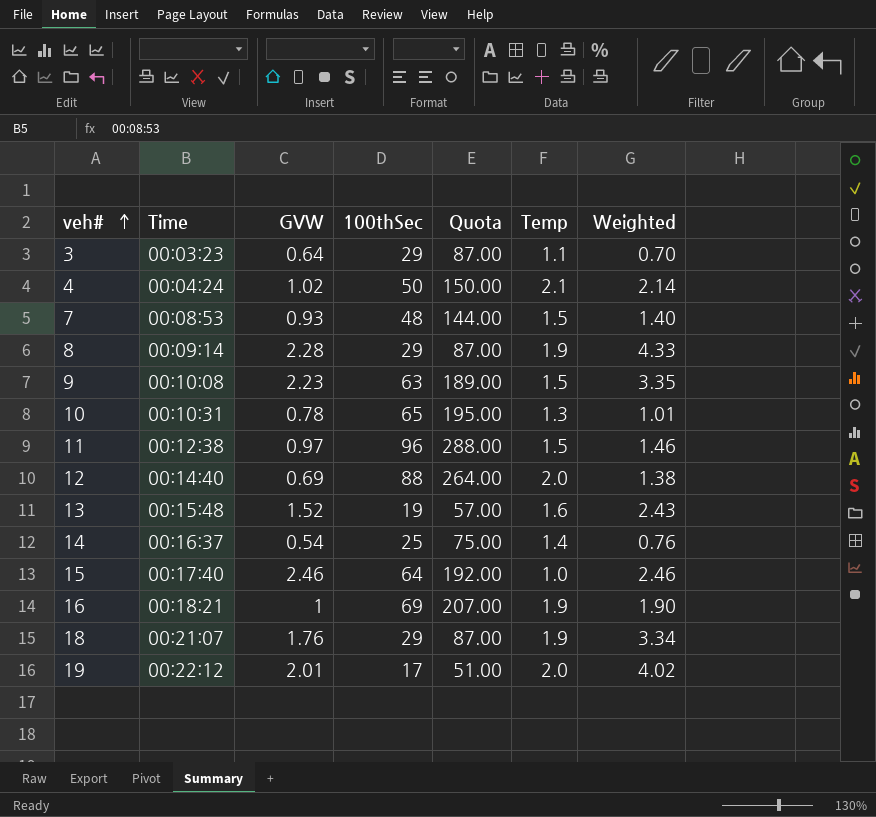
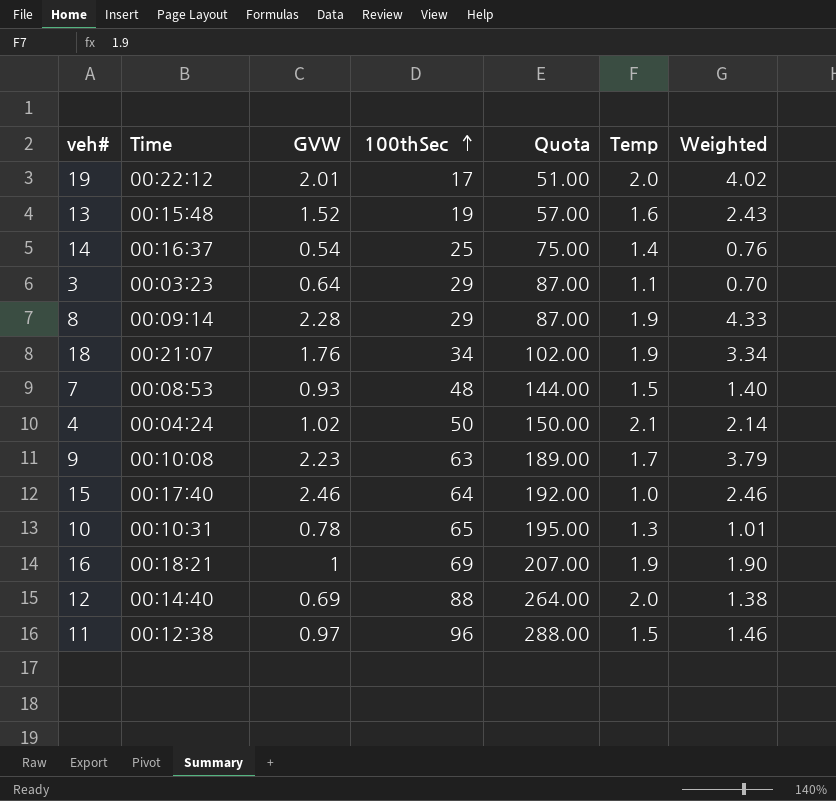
row order: veh# ascending -> 100thSec ascending
18 | 100thSec: 29 -> 34
18 | Quota: 87.00 -> 102.00
9 | Temp: 1.5 -> 1.7
9 | Weighted: 3.35 -> 3.79

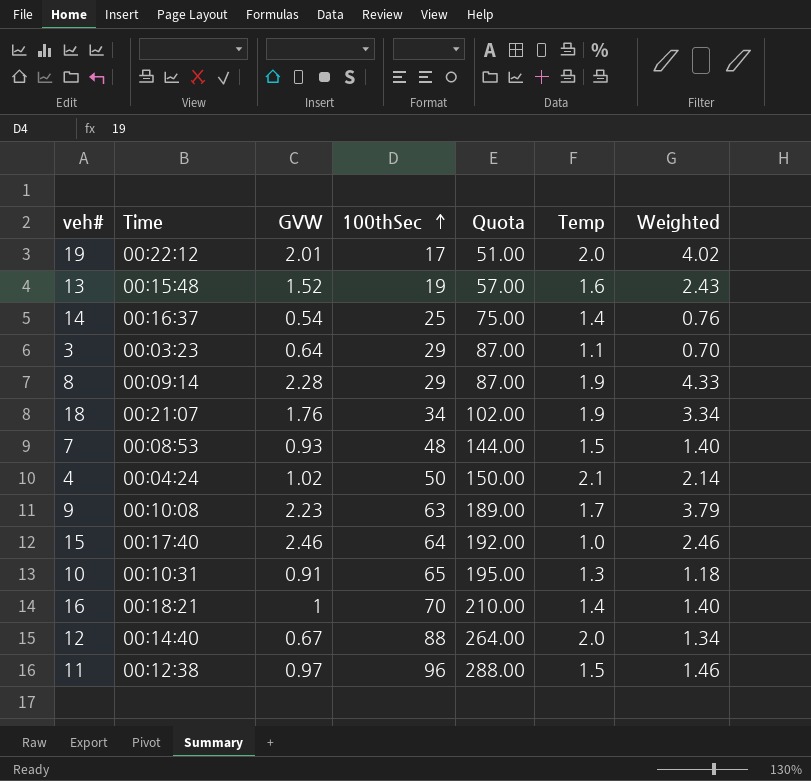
10 | GVW: 0.78 -> 0.91
10 | Weighted: 1.01 -> 1.18
16 | 100thSec: 69 -> 70
16 | Quota: 207.00 -> 210.00
16 | Temp: 1.9 -> 1.4
16 | Weighted: 1.90 -> 1.40
12 | GVW: 0.69 -> 0.67
12 | Weighted: 1.38 -> 1.34

